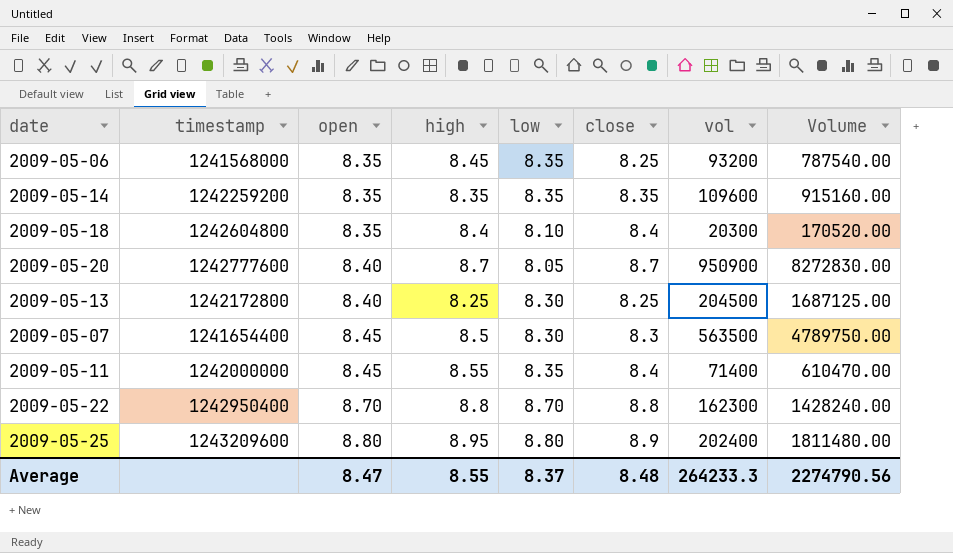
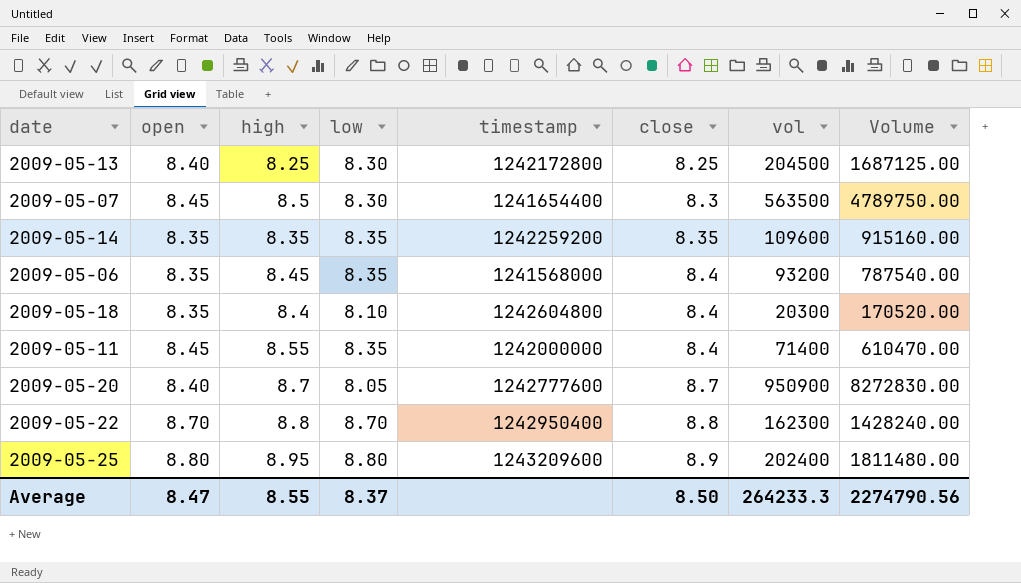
row order: open ascending -> close ascending
column timestamp | position: 2 -> 5
2009-05-06 | close: 8.25 -> 8.4
Average | close: 8.48 -> 8.50

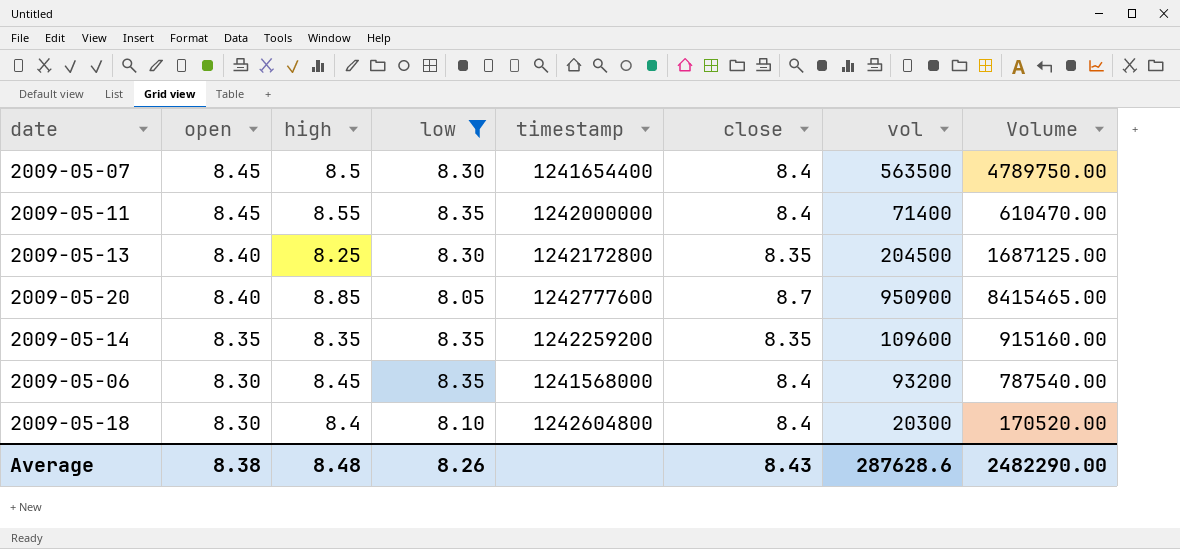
filter: none -> low <= 8.35
row order: close ascending -> open descending
2009-05-07 | close: 8.3 -> 8.4
2009-05-13 | close: 8.25 -> 8.35
2009-05-20 | high: 8.7 -> 8.85
2009-05-20 | Volume: 8272830.00 -> 8415465.00
2009-05-06 | open: 8.35 -> 8.30
2009-05-18 | open: 8.35 -> 8.30
Average | open: 8.47 -> 8.38
Average | high: 8.55 -> 8.48
Average | low: 8.37 -> 8.26
Average | close: 8.50 -> 8.43
Average | vol: 264233.3 -> 287628.6
Average | Volume: 2274790.56 -> 2482290.00

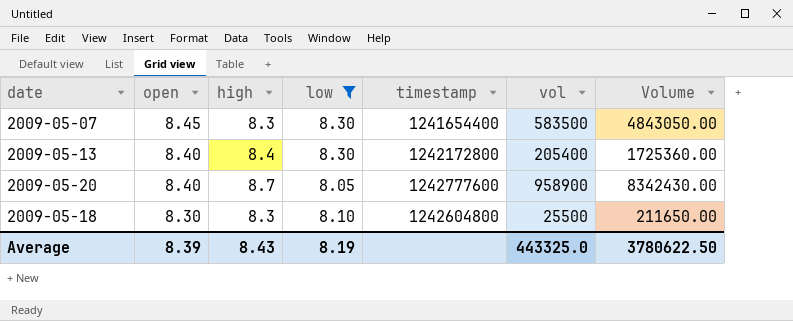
column close | position: 6 -> none
row 2009-05-11: 8.45 | 8.55 | 8.35 | 1242000000 | 8.4 | 71400 | 610470.00 -> none
row 2009-05-14: 8.35 | 8.35 | 8.35 | 1242259200 | 8.35 | 109600 | 915160.00 -> none
row 2009-05-06: 8.30 | 8.45 | 8.35 | 1241568000 | 8.4 | 93200 | 787540.00 -> none
2009-05-07 | high: 8.5 -> 8.3
2009-05-07 | vol: 563500 -> 583500
2009-05-07 | Volume: 4789750.00 -> 4843050.00
2009-05-13 | high: 8.25 -> 8.4
2009-05-13 | vol: 204500 -> 205400
2009-05-13 | Volume: 1687125.00 -> 1725360.00
2009-05-20 | high: 8.85 -> 8.7
2009-05-20 | vol: 950900 -> 958900
2009-05-20 | Volume: 8415465.00 -> 8342430.00
2009-05-18 | high: 8.4 -> 8.3
2009-05-18 | vol: 20300 -> 25500
2009-05-18 | Volume: 170520.00 -> 211650.00
Average | open: 8.38 -> 8.39
Average | high: 8.48 -> 8.43
Average | low: 8.26 -> 8.19
Average | vol: 287628.6 -> 443325.0
Average | Volume: 2482290.00 -> 3780622.50

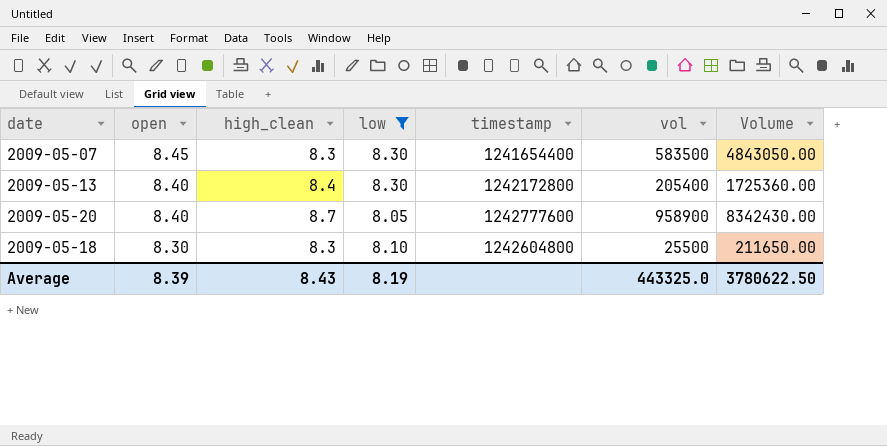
column name: high -> high_clean

